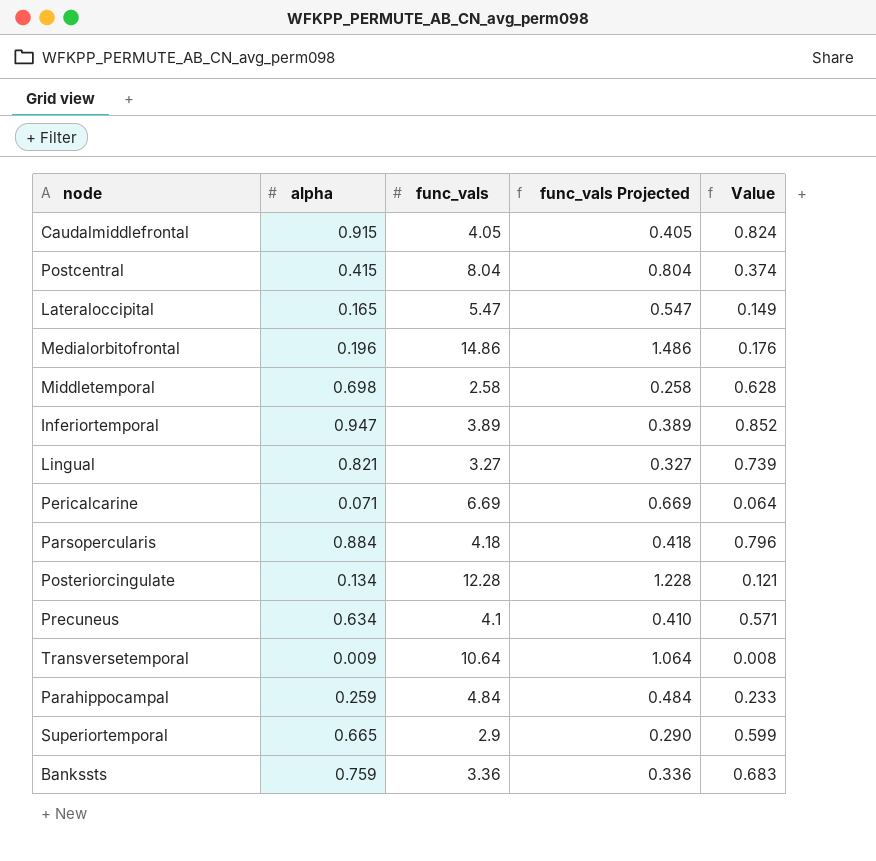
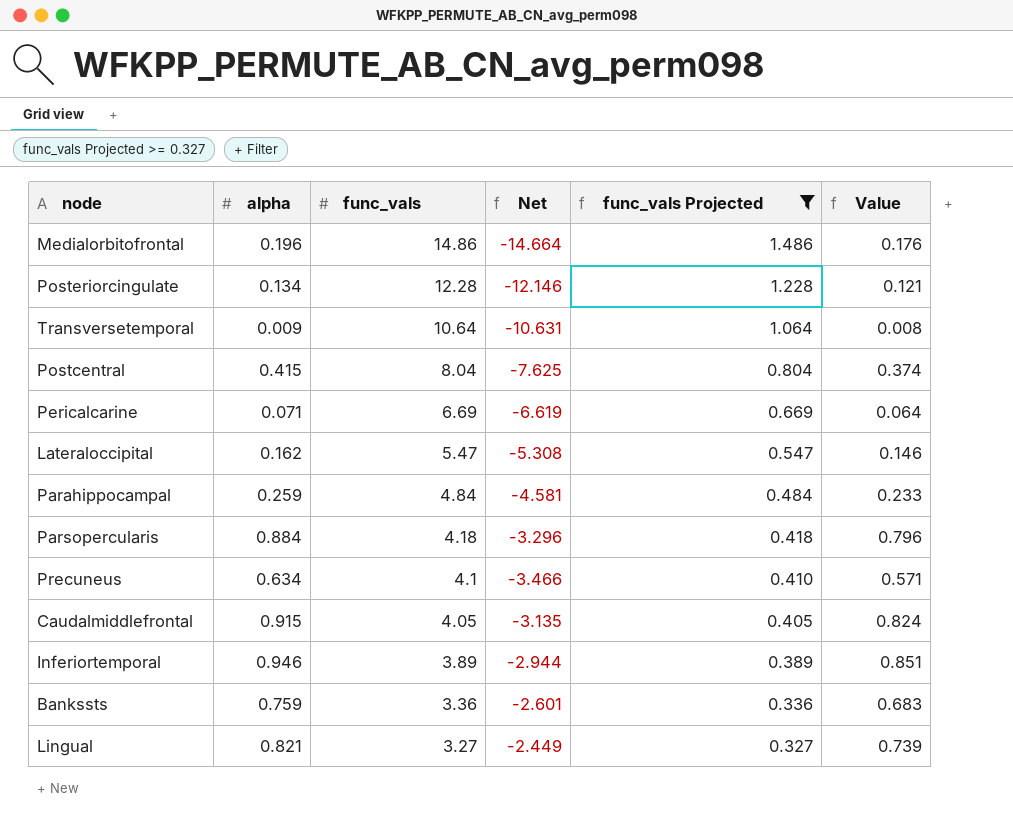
filter: none -> func_vals Projected >= 0.327
row order: none -> func_vals descending
column Net | formula: none -> [alpha] - [func_vals]
Lateraloccipital | alpha: 0.165 -> 0.162
Lateraloccipital | Value: 0.149 -> 0.146
Inferiortemporal | alpha: 0.947 -> 0.946
Inferiortemporal | Value: 0.852 -> 0.851

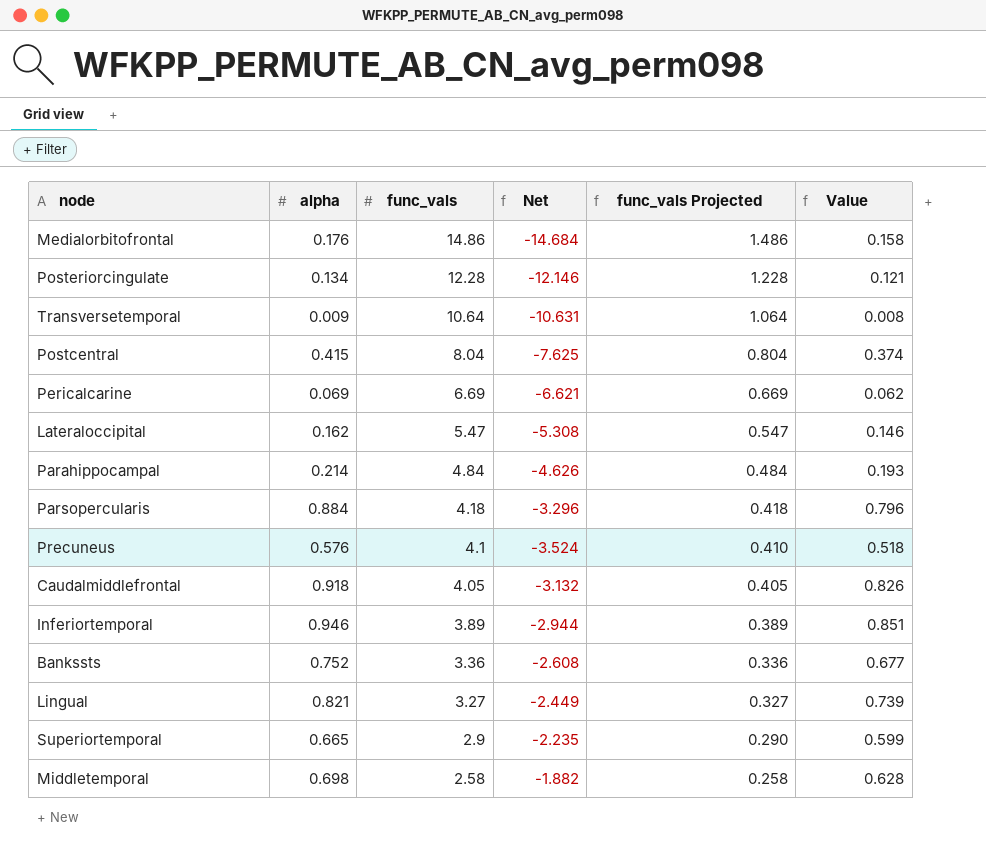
filter: func_vals Projected >= 0.327 -> none
Medialorbitofrontal | alpha: 0.196 -> 0.176
Medialorbitofrontal | Net: -14.664 -> -14.684
Medialorbitofrontal | Value: 0.176 -> 0.158
Pericalcarine | alpha: 0.071 -> 0.069
Pericalcarine | Net: -6.619 -> -6.621
Pericalcarine | Value: 0.064 -> 0.062
Parahippocampal | alpha: 0.259 -> 0.214
Parahippocampal | Net: -4.581 -> -4.626
Parahippocampal | Value: 0.233 -> 0.193
Precuneus | alpha: 0.634 -> 0.576
Precuneus | Net: -3.466 -> -3.524
Precuneus | Value: 0.571 -> 0.518
Caudalmiddlefrontal | alpha: 0.915 -> 0.918
Caudalmiddlefrontal | Net: -3.135 -> -3.132
Caudalmiddlefrontal | Value: 0.824 -> 0.826
Bankssts | alpha: 0.759 -> 0.752
Bankssts | Net: -2.601 -> -2.608
Bankssts | Value: 0.683 -> 0.677

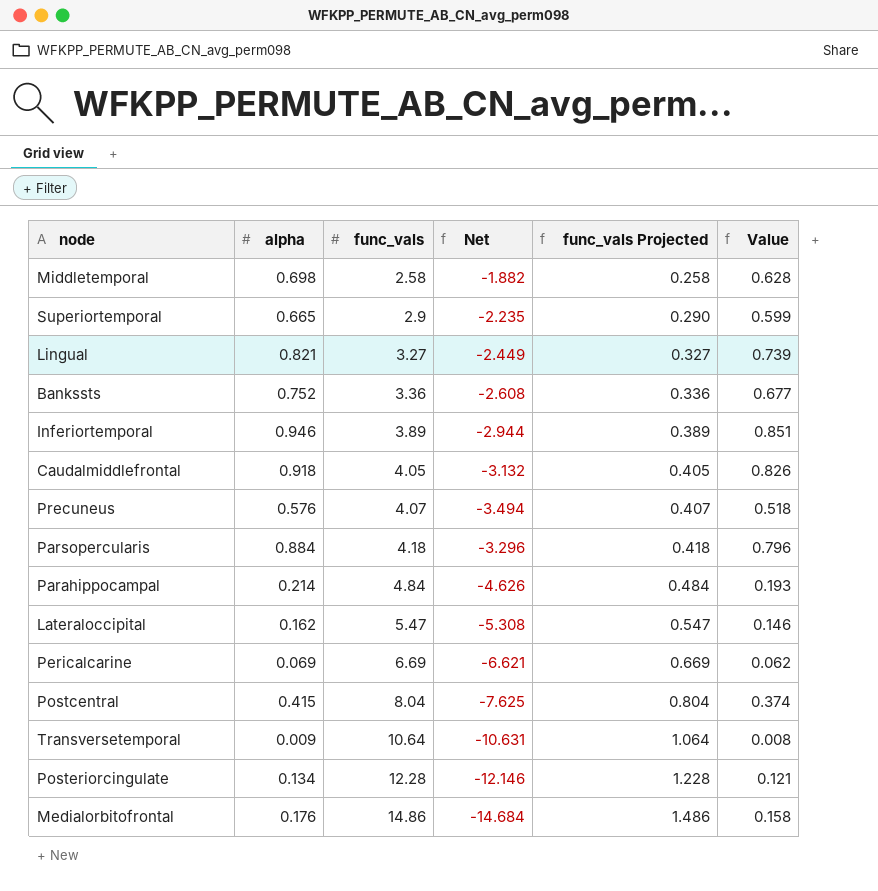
row order: func_vals descending -> func_vals ascending
Precuneus | func_vals: 4.1 -> 4.07
Precuneus | Net: -3.524 -> -3.494
Precuneus | func_vals Projected: 0.410 -> 0.407

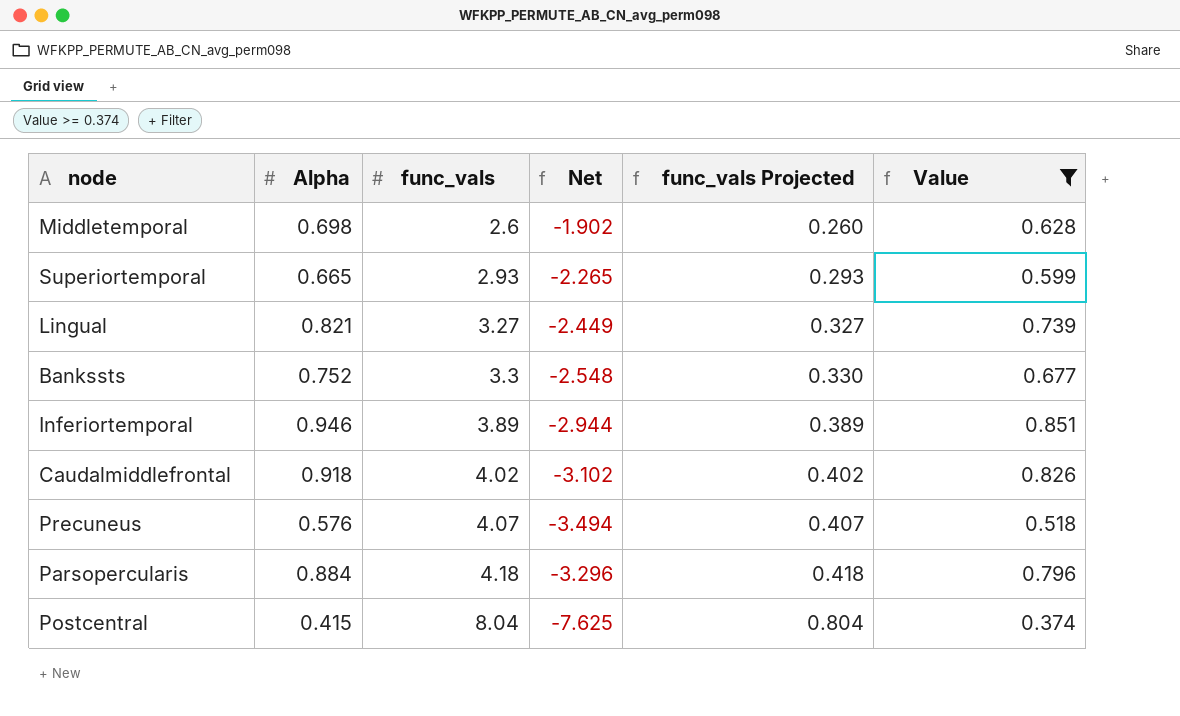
filter: none -> Value >= 0.374
column name: alpha -> Alpha
Middletemporal | func_vals: 2.58 -> 2.6
Middletemporal | Net: -1.882 -> -1.902
Middletemporal | func_vals Projected: 0.258 -> 0.260
Superiortemporal | func_vals: 2.9 -> 2.93
Superiortemporal | Net: -2.235 -> -2.265
Superiortemporal | func_vals Projected: 0.290 -> 0.293
Bankssts | func_vals: 3.36 -> 3.3
Bankssts | Net: -2.608 -> -2.548
Bankssts | func_vals Projected: 0.336 -> 0.330
Caudalmiddlefrontal | func_vals: 4.05 -> 4.02
Caudalmiddlefrontal | Net: -3.132 -> -3.102
Caudalmiddlefrontal | func_vals Projected: 0.405 -> 0.402

